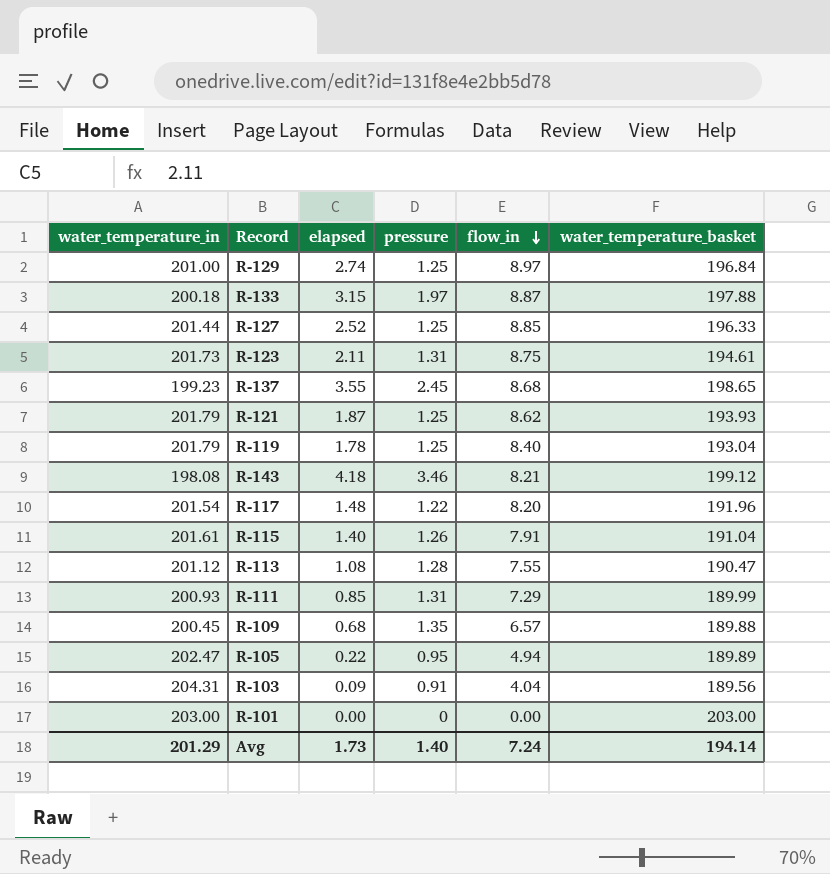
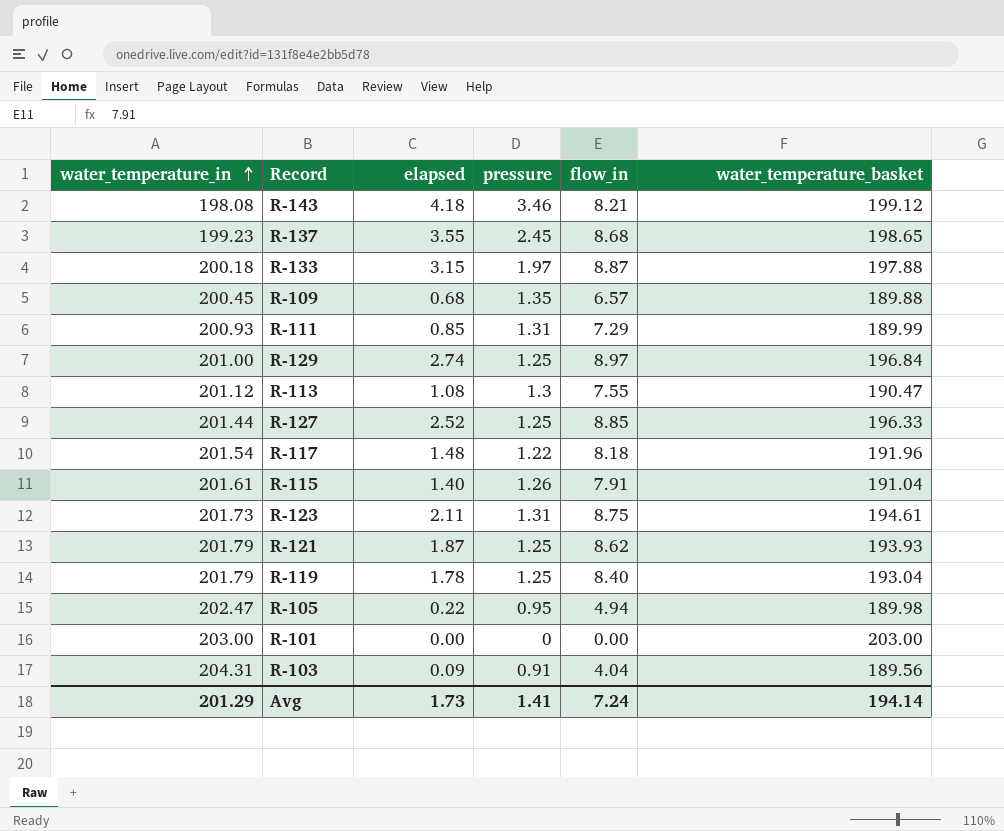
row order: flow_in descending -> water_temperature_in ascending
R-113 | pressure: 1.28 -> 1.3
R-117 | flow_in: 8.20 -> 8.18
R-105 | water_temperature_basket: 189.89 -> 189.98
Avg | pressure: 1.40 -> 1.41

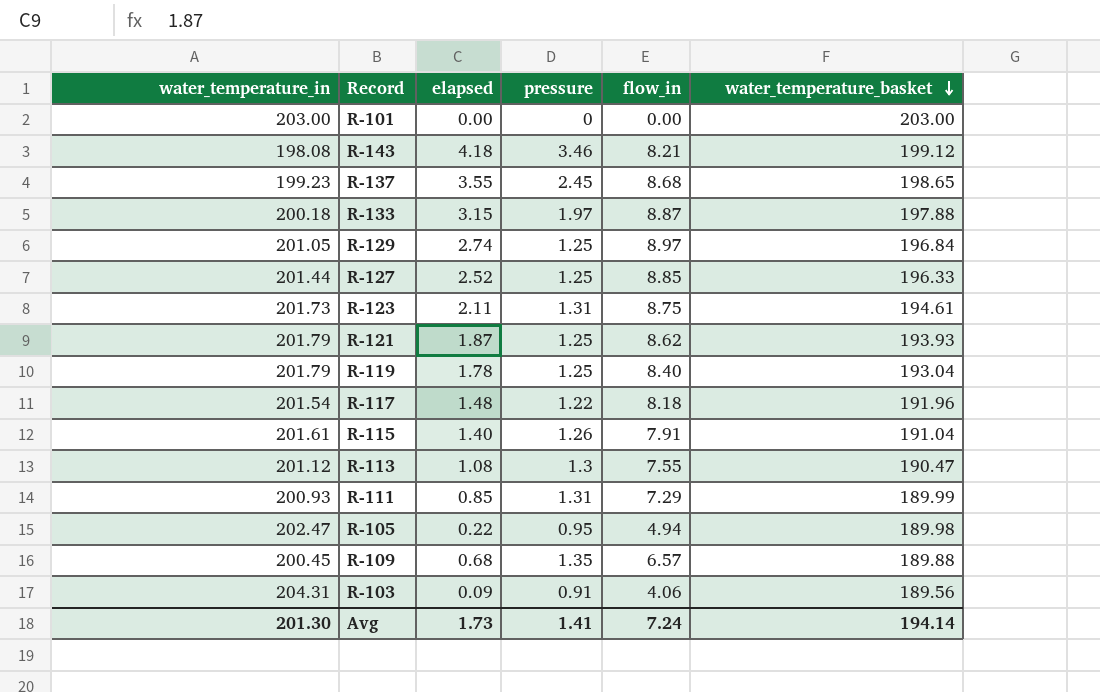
row order: water_temperature_in ascending -> water_temperature_basket descending
R-129 | water_temperature_in: 201.00 -> 201.05
R-103 | flow_in: 4.04 -> 4.06
Avg | water_temperature_in: 201.29 -> 201.30

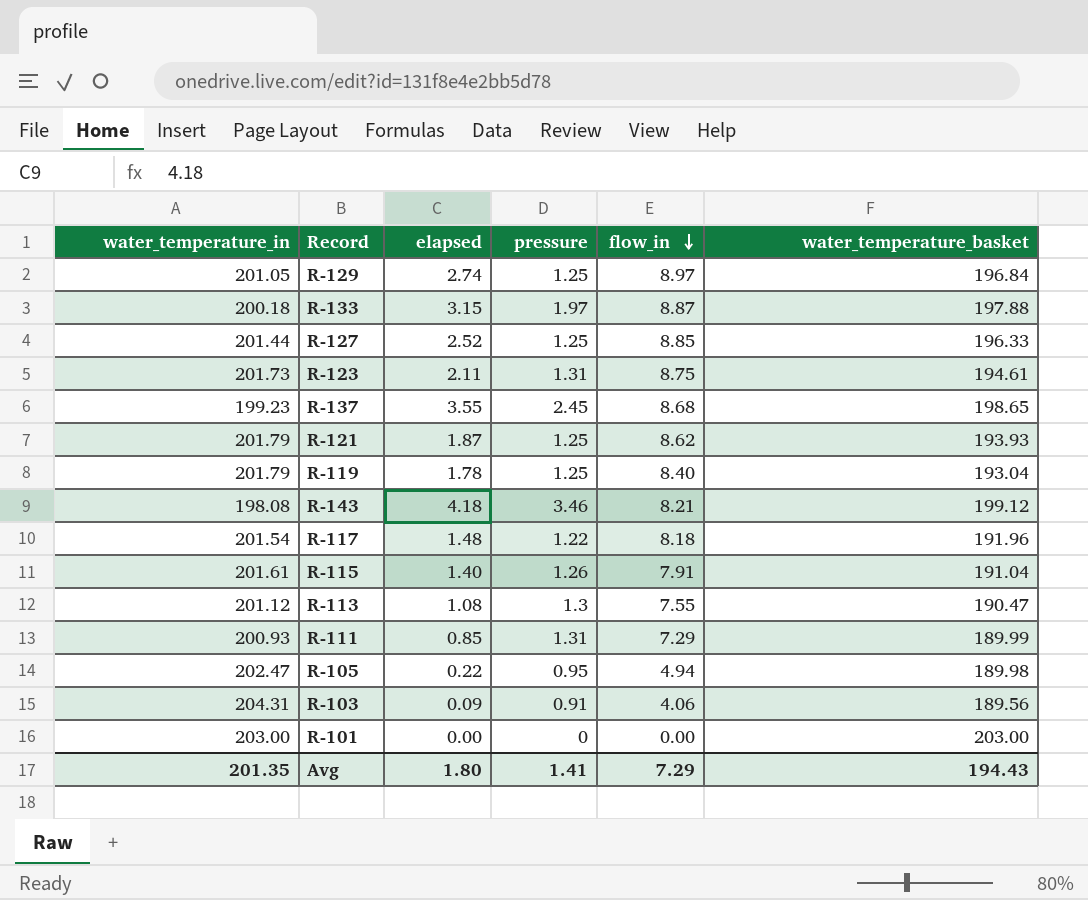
row order: water_temperature_basket descending -> flow_in descending
row R-109: 200.45 | 0.68 | 1.35 | 6.57 | 189.88 -> none
Avg | water_temperature_in: 201.30 -> 201.35
Avg | elapsed: 1.73 -> 1.80
Avg | flow_in: 7.24 -> 7.29
Avg | water_temperature_basket: 194.14 -> 194.43

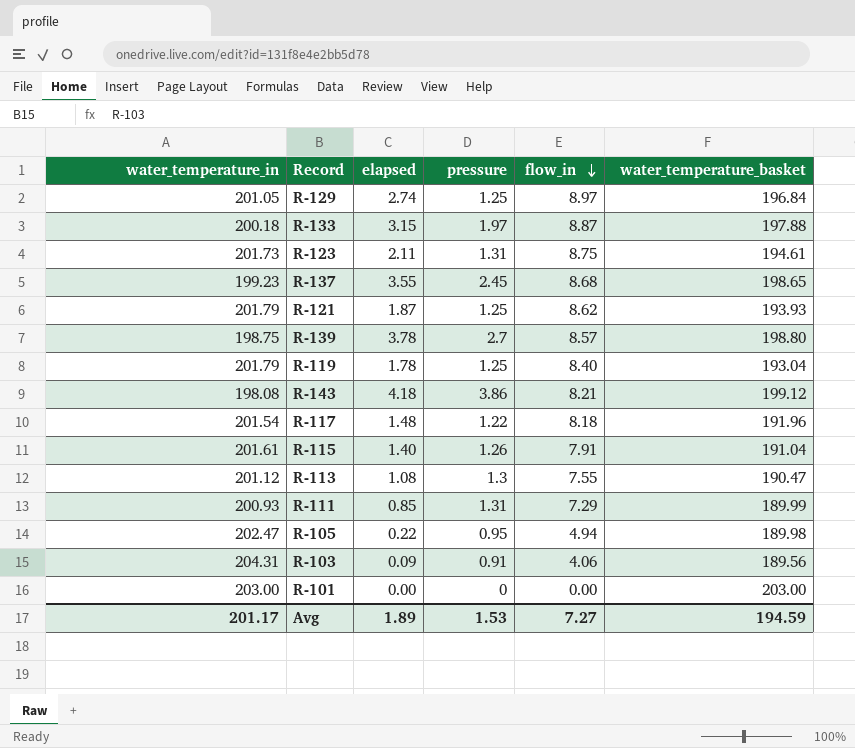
row R-127: 201.44 | 2.52 | 1.25 | 8.85 | 196.33 -> none
row R-139: none -> 198.75 | 3.78 | 2.7 | 8.57 | 198.80
R-143 | pressure: 3.46 -> 3.86
Avg | water_temperature_in: 201.35 -> 201.17
Avg | elapsed: 1.80 -> 1.89
Avg | pressure: 1.41 -> 1.53
Avg | flow_in: 7.29 -> 7.27
Avg | water_temperature_basket: 194.43 -> 194.59

